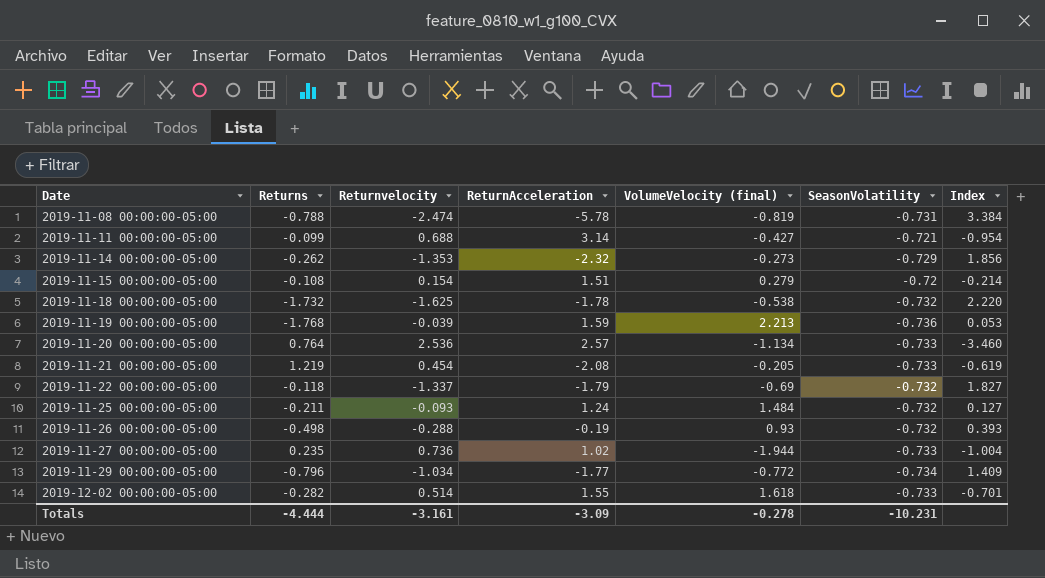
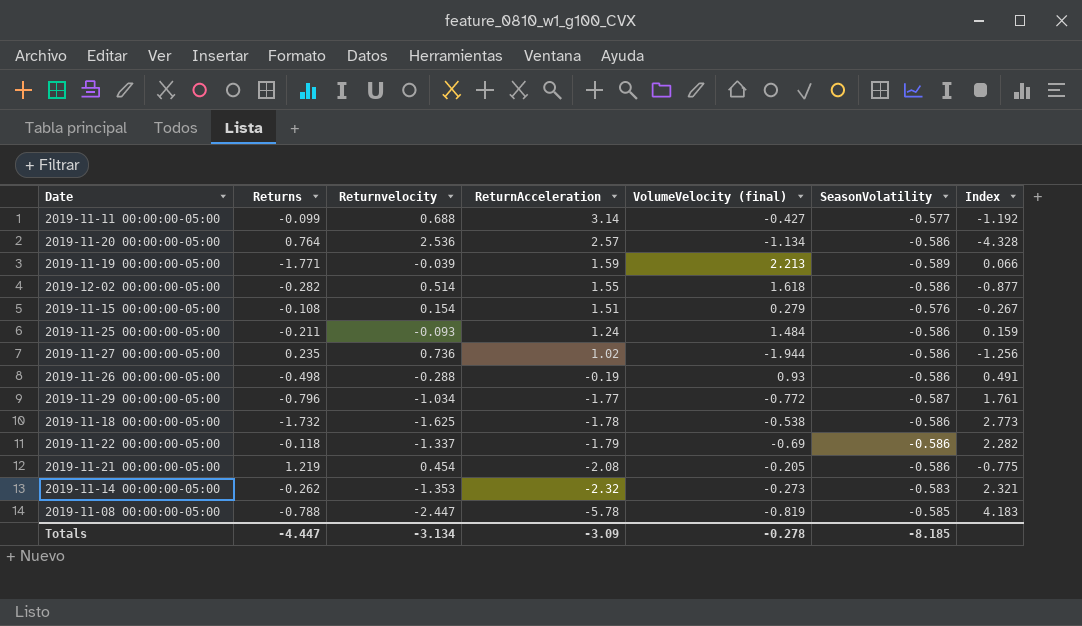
row order: Date ascending -> ReturnAcceleration descending
2019-11-11 00:00:00-05:00 | SeasonVolatility: -0.721 -> -0.577
2019-11-11 00:00:00-05:00 | Index: -0.954 -> -1.192
2019-11-20 00:00:00-05:00 | SeasonVolatility: -0.733 -> -0.586
2019-11-20 00:00:00-05:00 | Index: -3.460 -> -4.328
2019-11-19 00:00:00-05:00 | Returns: -1.768 -> -1.771
2019-11-19 00:00:00-05:00 | SeasonVolatility: -0.736 -> -0.589
2019-11-19 00:00:00-05:00 | Index: 0.053 -> 0.066
2019-12-02 00:00:00-05:00 | SeasonVolatility: -0.733 -> -0.586
2019-12-02 00:00:00-05:00 | Index: -0.701 -> -0.877
2019-11-15 00:00:00-05:00 | SeasonVolatility: -0.72 -> -0.576
2019-11-15 00:00:00-05:00 | Index: -0.214 -> -0.267
2019-11-25 00:00:00-05:00 | SeasonVolatility: -0.732 -> -0.586
2019-11-25 00:00:00-05:00 | Index: 0.127 -> 0.159
2019-11-27 00:00:00-05:00 | SeasonVolatility: -0.733 -> -0.586
2019-11-27 00:00:00-05:00 | Index: -1.004 -> -1.256
2019-11-26 00:00:00-05:00 | SeasonVolatility: -0.732 -> -0.586
2019-11-26 00:00:00-05:00 | Index: 0.393 -> 0.491
2019-11-29 00:00:00-05:00 | SeasonVolatility: -0.734 -> -0.587
2019-11-29 00:00:00-05:00 | Index: 1.409 -> 1.761
2019-11-18 00:00:00-05:00 | SeasonVolatility: -0.732 -> -0.586
2019-11-18 00:00:00-05:00 | Index: 2.220 -> 2.773
2019-11-22 00:00:00-05:00 | SeasonVolatility: -0.732 -> -0.586
2019-11-22 00:00:00-05:00 | Index: 1.827 -> 2.282
2019-11-21 00:00:00-05:00 | SeasonVolatility: -0.733 -> -0.586
2019-11-21 00:00:00-05:00 | Index: -0.619 -> -0.775
2019-11-14 00:00:00-05:00 | SeasonVolatility: -0.729 -> -0.583
2019-11-14 00:00:00-05:00 | Index: 1.856 -> 2.321
2019-11-08 00:00:00-05:00 | Returnvelocity: -2.474 -> -2.447
2019-11-08 00:00:00-05:00 | SeasonVolatility: -0.731 -> -0.585
2019-11-08 00:00:00-05:00 | Index: 3.384 -> 4.183
Totals | Returns: -4.444 -> -4.447
Totals | Returnvelocity: -3.161 -> -3.134
Totals | SeasonVolatility: -10.231 -> -8.185

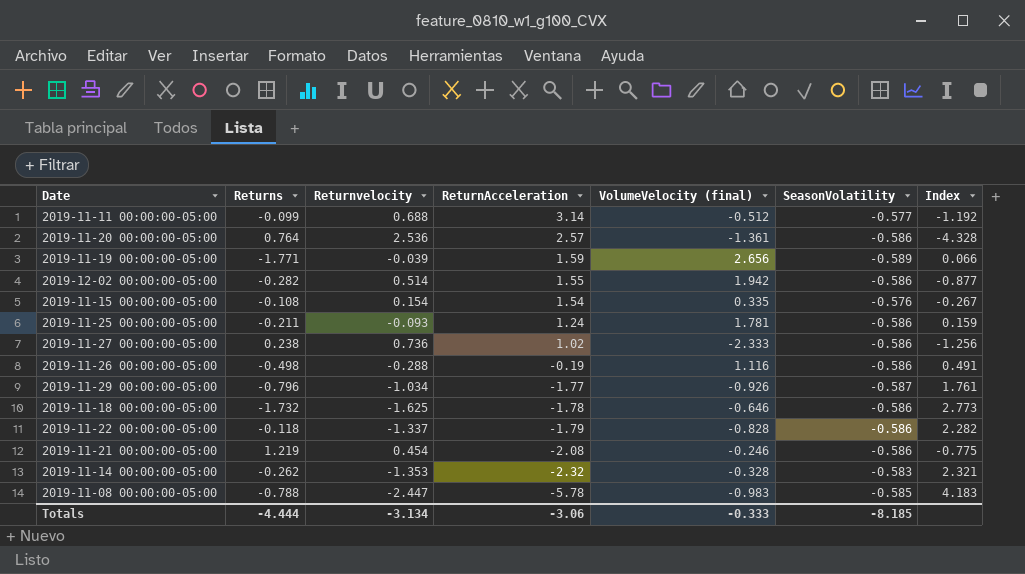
2019-11-11 00:00:00-05:00 | VolumeVelocity (final): -0.427 -> -0.512
2019-11-20 00:00:00-05:00 | VolumeVelocity (final): -1.134 -> -1.361
2019-11-19 00:00:00-05:00 | VolumeVelocity (final): 2.213 -> 2.656
2019-12-02 00:00:00-05:00 | VolumeVelocity (final): 1.618 -> 1.942
2019-11-15 00:00:00-05:00 | ReturnAcceleration: 1.51 -> 1.54
2019-11-15 00:00:00-05:00 | VolumeVelocity (final): 0.279 -> 0.335
2019-11-25 00:00:00-05:00 | VolumeVelocity (final): 1.484 -> 1.781
2019-11-27 00:00:00-05:00 | Returns: 0.235 -> 0.238
2019-11-27 00:00:00-05:00 | VolumeVelocity (final): -1.944 -> -2.333
2019-11-26 00:00:00-05:00 | VolumeVelocity (final): 0.93 -> 1.116
2019-11-29 00:00:00-05:00 | VolumeVelocity (final): -0.772 -> -0.926
2019-11-18 00:00:00-05:00 | VolumeVelocity (final): -0.538 -> -0.646
2019-11-22 00:00:00-05:00 | VolumeVelocity (final): -0.69 -> -0.828
2019-11-21 00:00:00-05:00 | VolumeVelocity (final): -0.205 -> -0.246
2019-11-14 00:00:00-05:00 | VolumeVelocity (final): -0.273 -> -0.328
2019-11-08 00:00:00-05:00 | VolumeVelocity (final): -0.819 -> -0.983
Totals | Returns: -4.447 -> -4.444
Totals | ReturnAcceleration: -3.09 -> -3.06
Totals | VolumeVelocity (final): -0.278 -> -0.333

